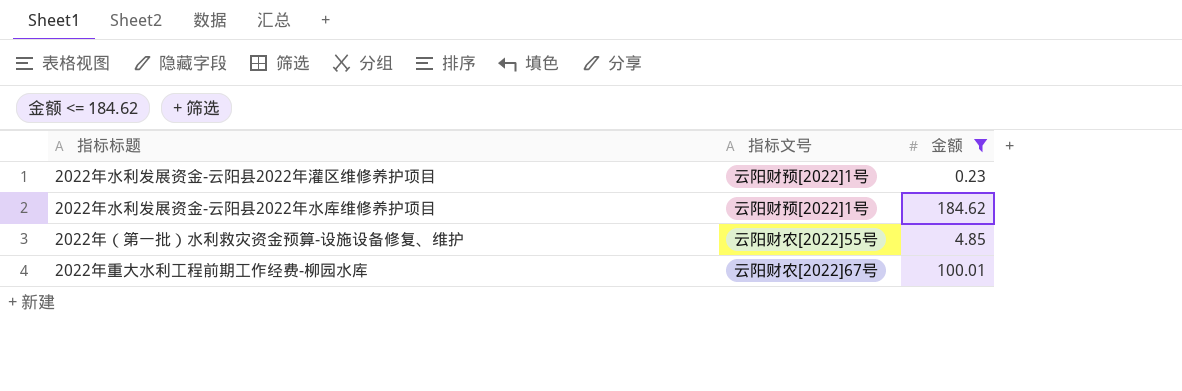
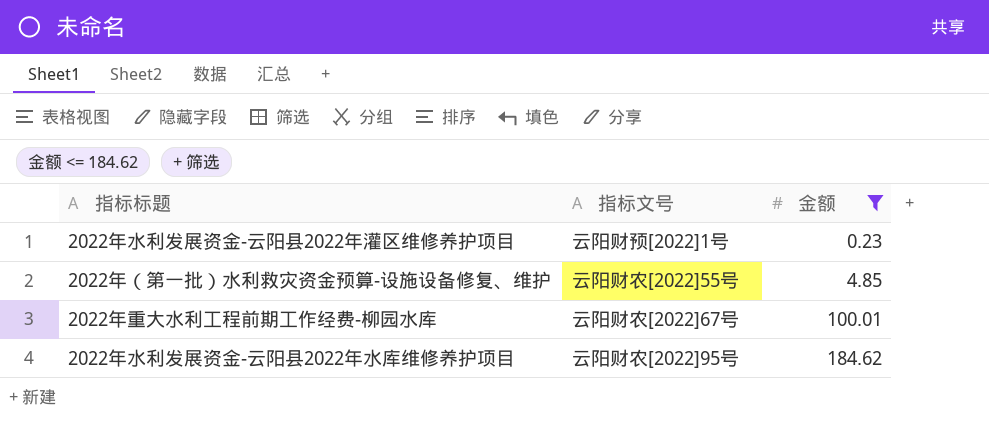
row order: none -> 金额 ascending
2022年水利发展资金-云阳县2022年水库维修养护项目 | 指标文号: 云阳财预[2022]1号 -> 云阳财农[2022]95号

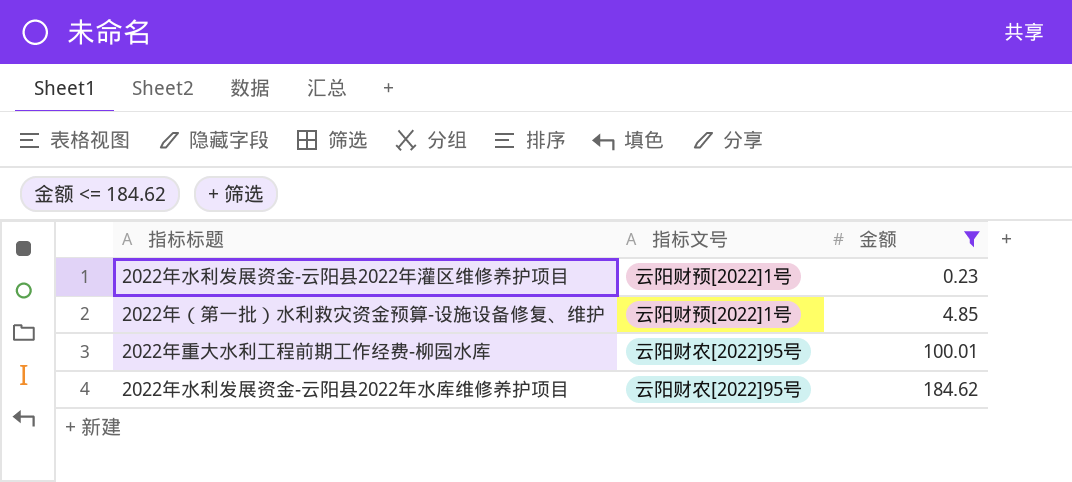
2022年（第一批）水利救灾资金预算-设施设备修复、维护 | 指标文号: 云阳财农[2022]55号 -> 云阳财预[2022]1号
2022年重大水利工程前期工作经费-柳园水库 | 指标文号: 云阳财农[2022]67号 -> 云阳财农[2022]95号

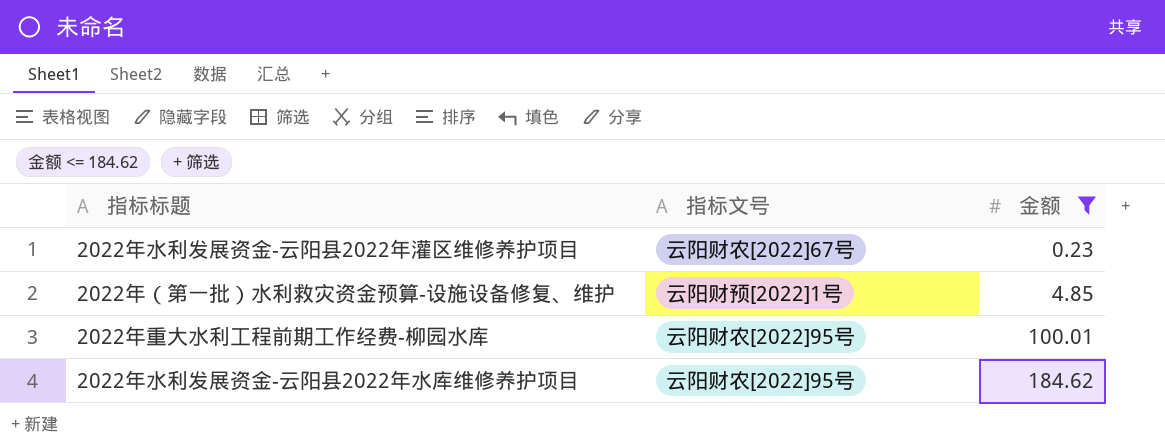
2022年水利发展资金-云阳县2022年灌区维修养护项目 | 指标文号: 云阳财预[2022]1号 -> 云阳财农[2022]67号

